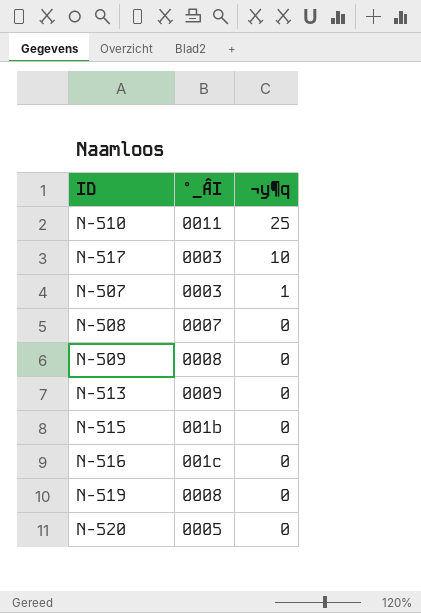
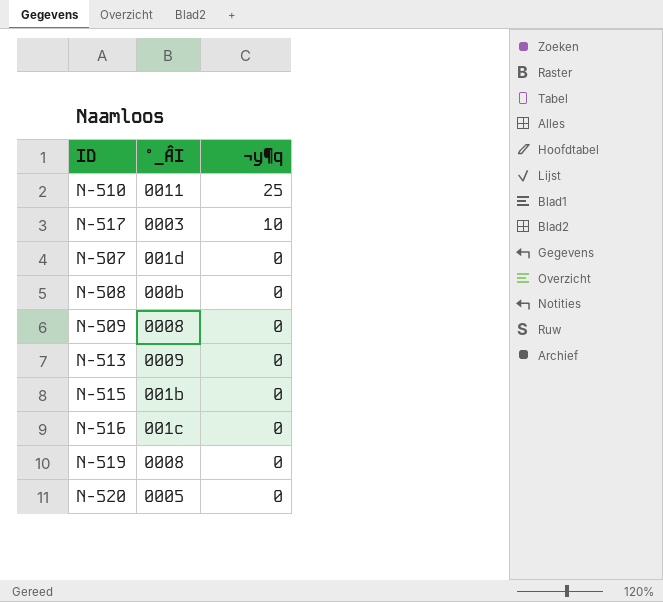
N-507 | °_ÂI: 0003 -> 001d
N-507 | ¬y¶q: 1 -> 0
N-508 | °_ÂI: 0007 -> 000b

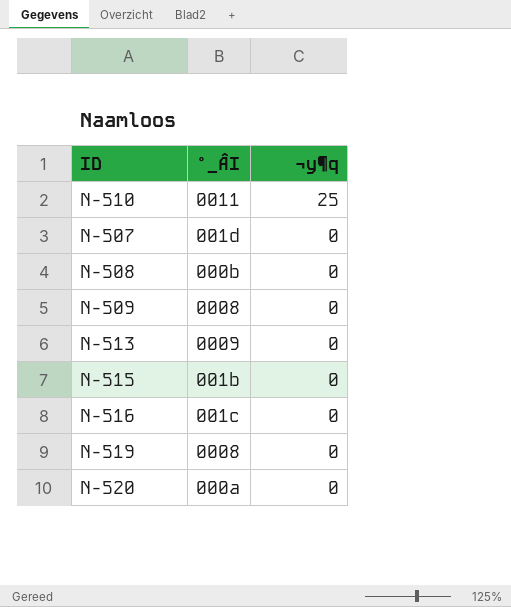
row N-517: 0003 | 10 -> none
N-520 | °_ÂI: 0005 -> 000a

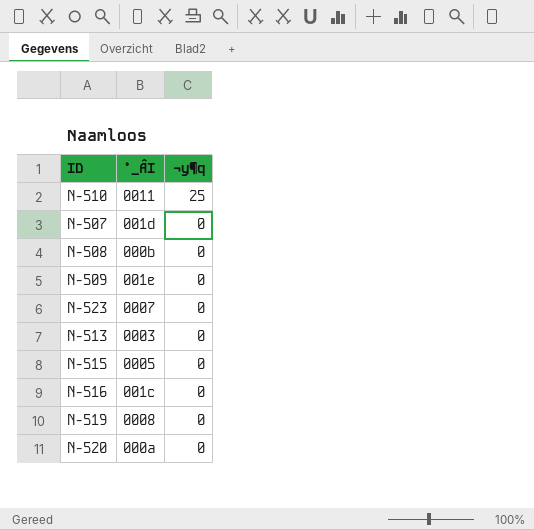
N-509 | °_ÂI: 0008 -> 001e
row N-523: none -> 0007 | 0
N-513 | °_ÂI: 0009 -> 0003
N-515 | °_ÂI: 001b -> 0005

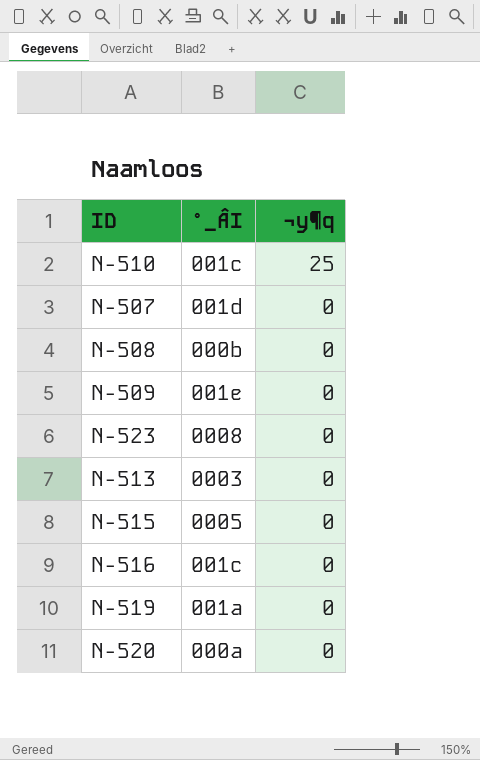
N-510 | °_ÂI: 0011 -> 001c
N-523 | °_ÂI: 0007 -> 0008
N-519 | °_ÂI: 0008 -> 001a

